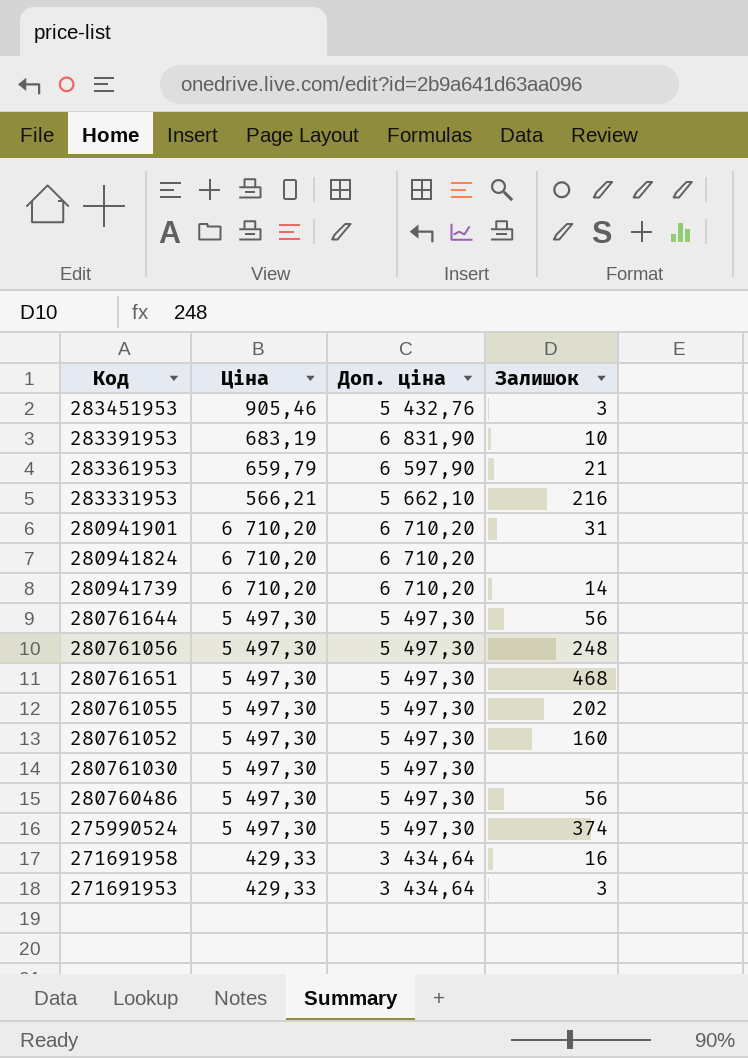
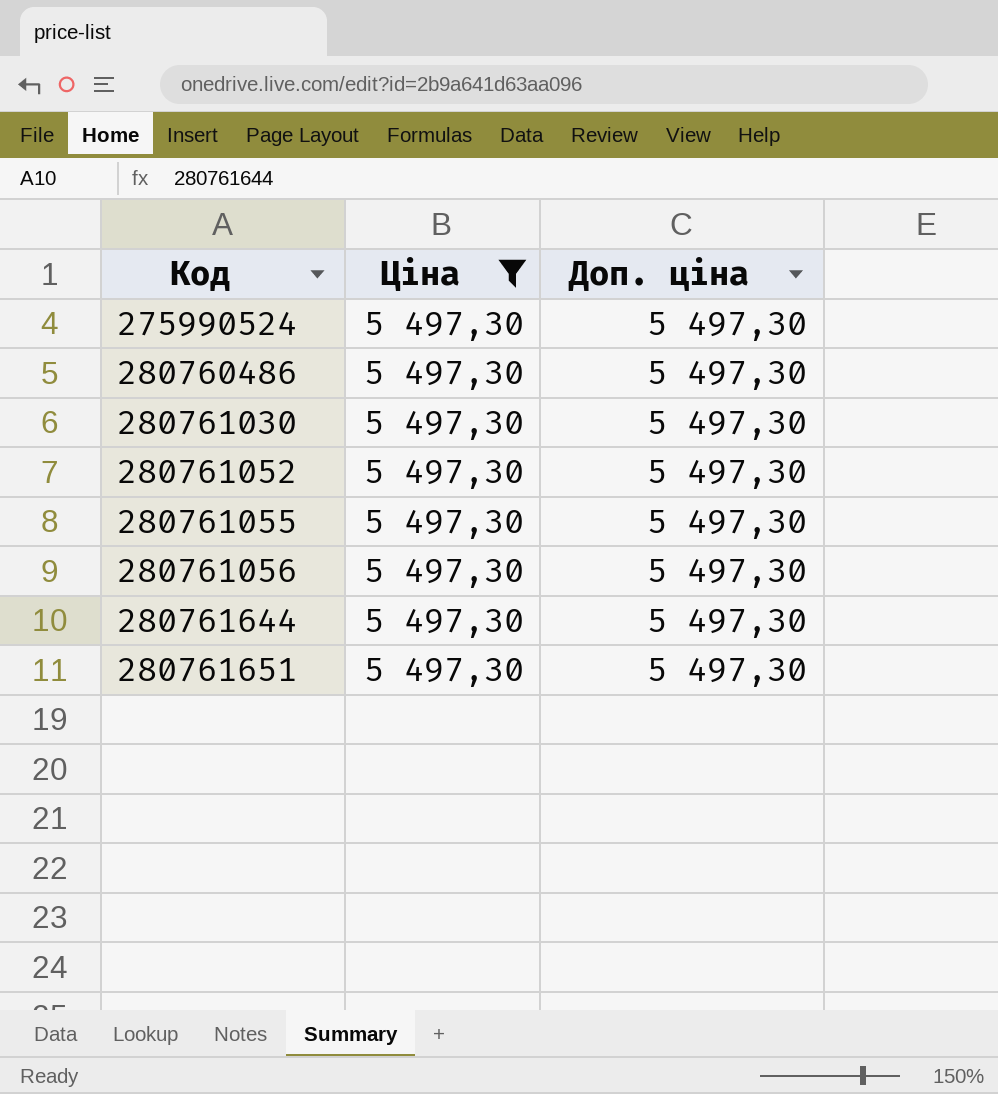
filter: none -> Ціна = 5 497,30
row order: none -> Код ascending
column Залишок | position: 4 -> none

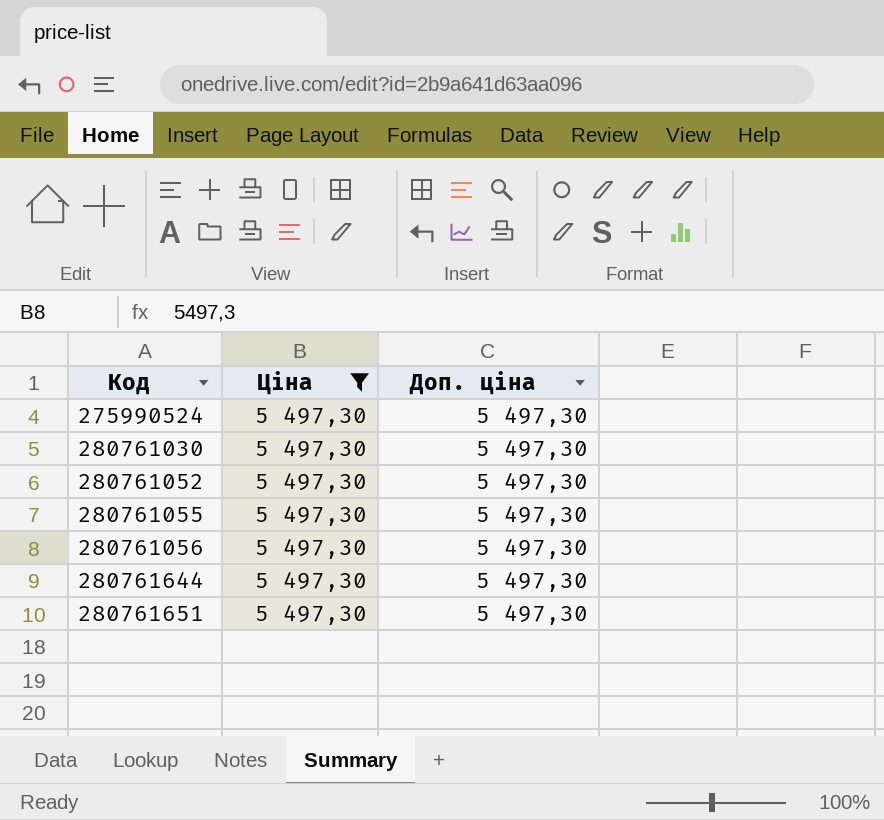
row 280760486: 5 497,30 | 5 497,30 -> none

